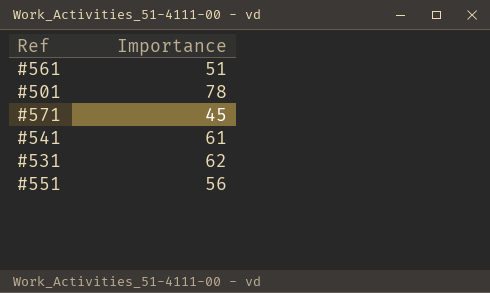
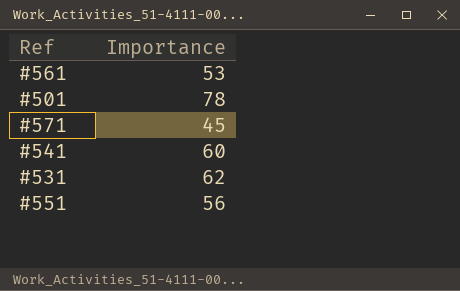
#561 | Importance: 51 -> 53
#541 | Importance: 61 -> 60

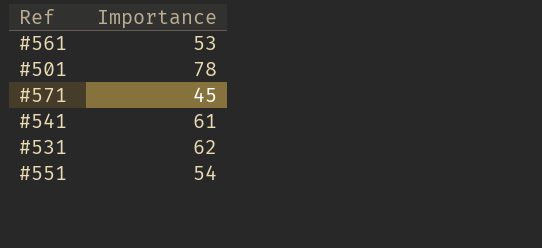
#541 | Importance: 60 -> 61
#551 | Importance: 56 -> 54

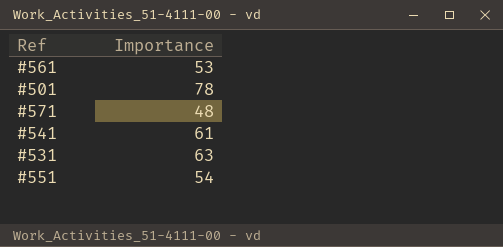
#571 | Importance: 45 -> 48
#531 | Importance: 62 -> 63

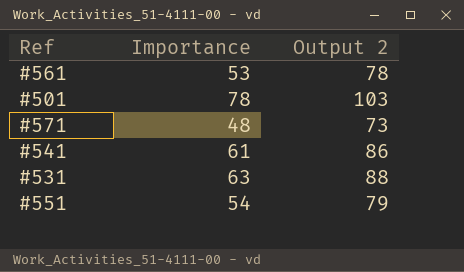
column Output 2 | formula: none -> [Importance] + 25

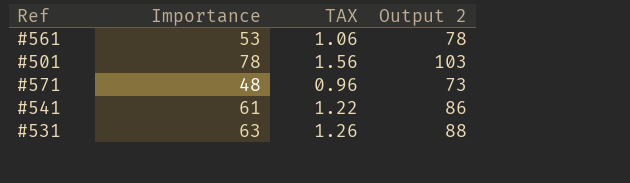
column TAX | formula: none -> [Importance] * 0.02
row #551: 54 | 79 -> none

